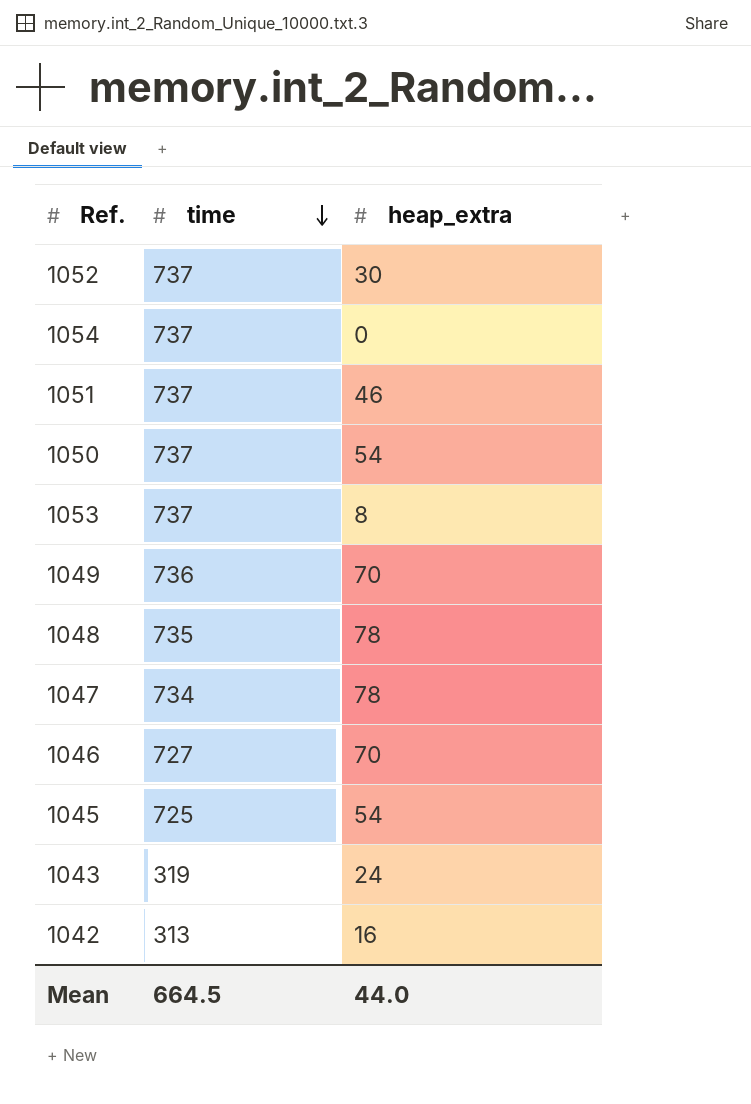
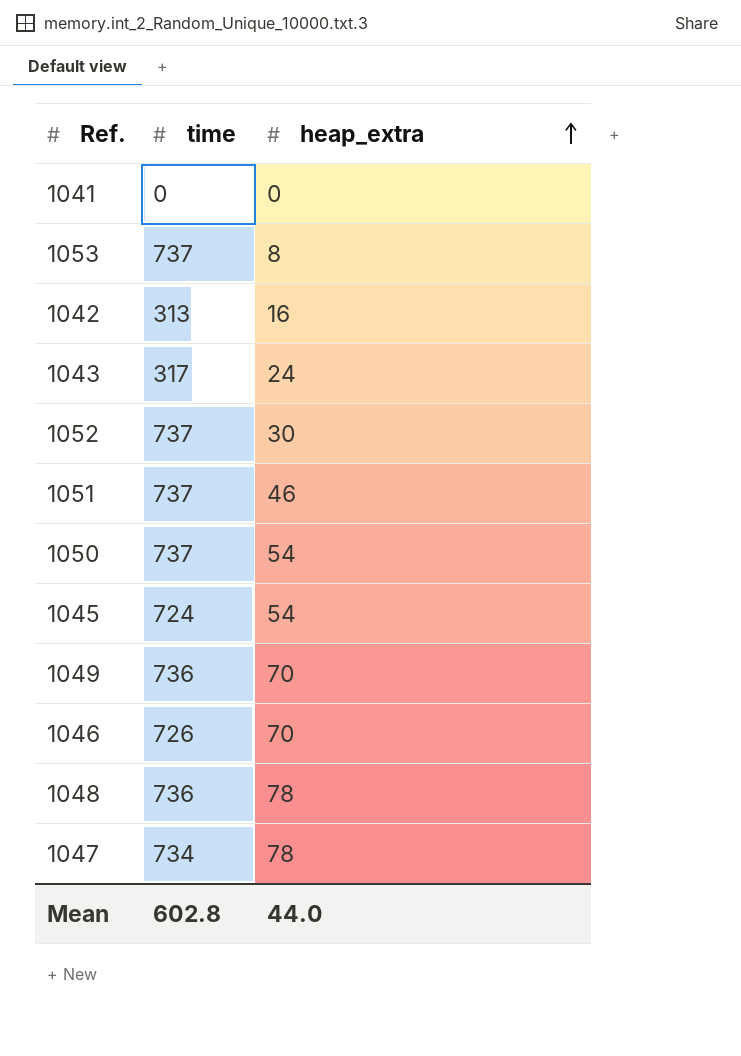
row order: time descending -> heap_extra ascending
row 1054: 737 | 0 -> none
row 1041: none -> 0 | 0
1043 | time: 319 -> 317
1045 | time: 725 -> 724
1046 | time: 727 -> 726
1048 | time: 735 -> 736
Mean | time: 664.5 -> 602.8

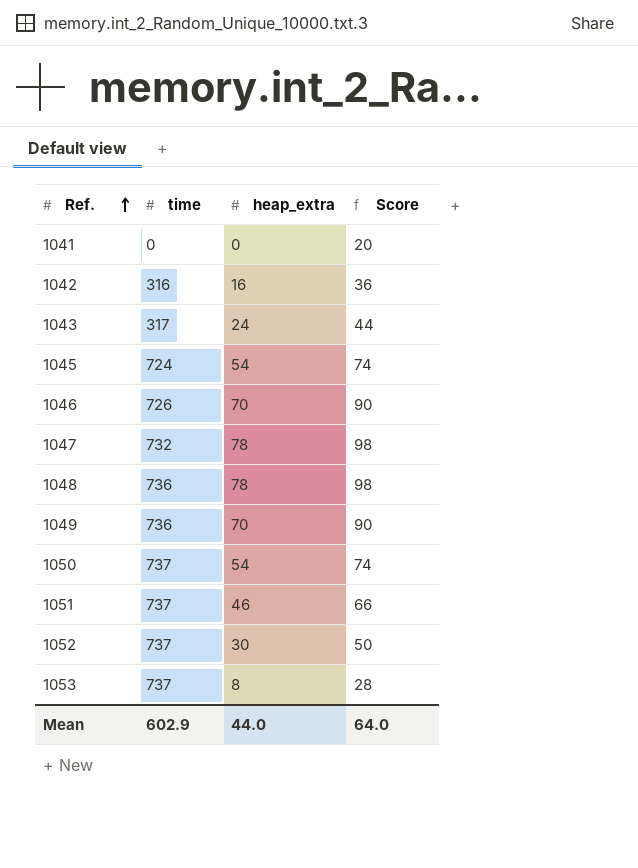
row order: heap_extra ascending -> Ref. ascending
column Score | formula: none -> [heap_extra] + 20
1042 | time: 313 -> 316
1047 | time: 734 -> 732
Mean | time: 602.8 -> 602.9

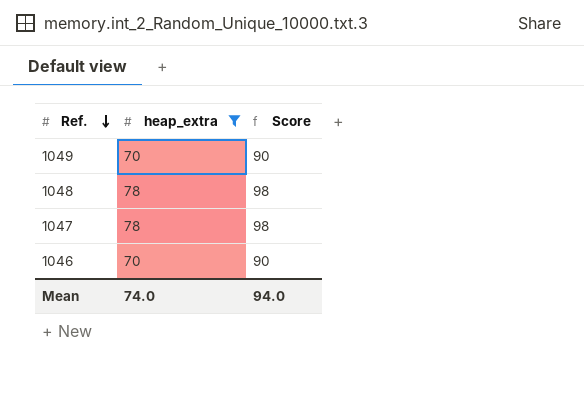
filter: none -> heap_extra >= 70
row order: Ref. ascending -> Ref. descending
column time | position: 2 -> none
Mean | heap_extra: 44.0 -> 74.0
Mean | Score: 64.0 -> 94.0

